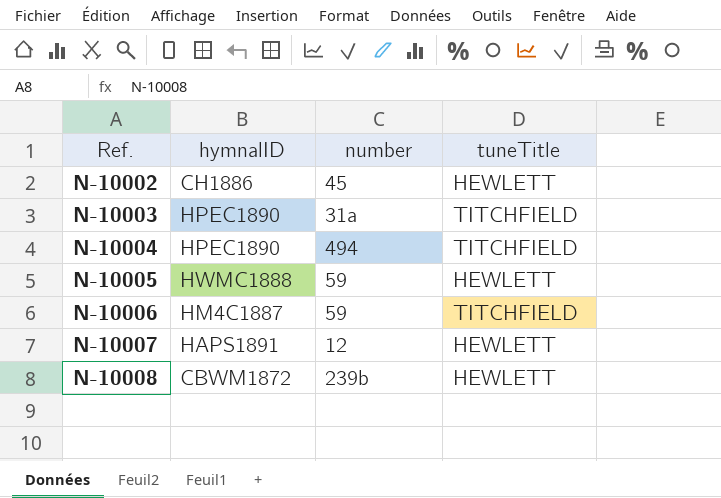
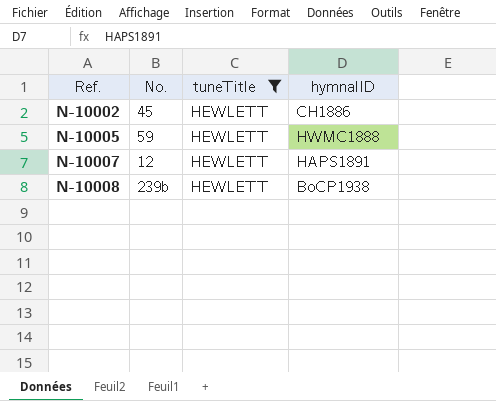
filter: none -> tuneTitle = HEWLETT
column name: number -> No.
column hymnalID | position: 2 -> 4
N-10008 | hymnalID: CBWM1872 -> BoCP1938

